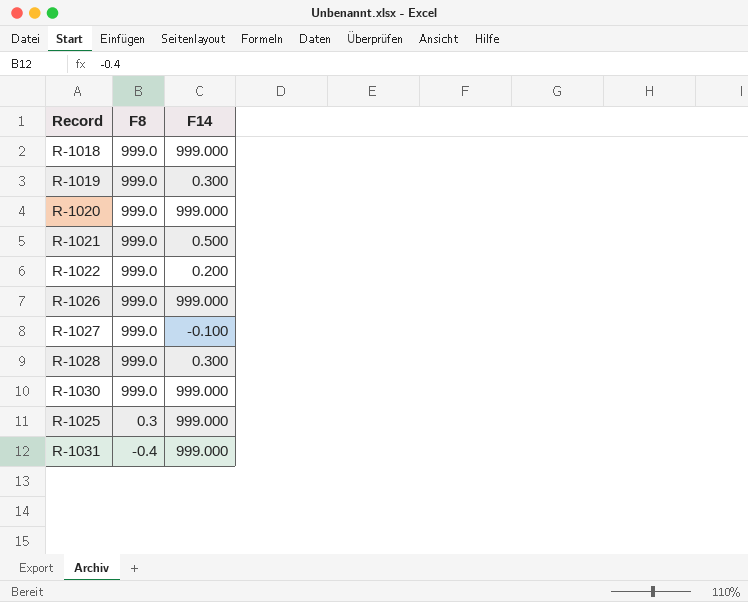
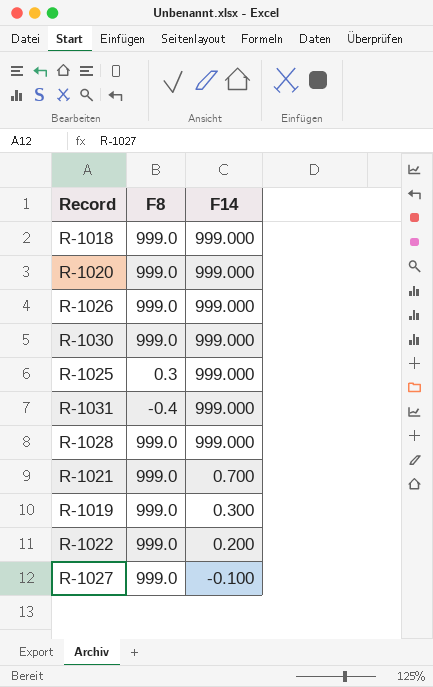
row order: F8 descending -> F14 descending
R-1028 | F14: 0.300 -> 999.000
R-1021 | F14: 0.500 -> 0.700

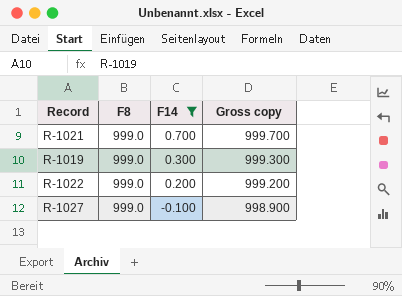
filter: none -> F14 != 999.000
column Gross copy | formula: none -> [F8] + [F14]

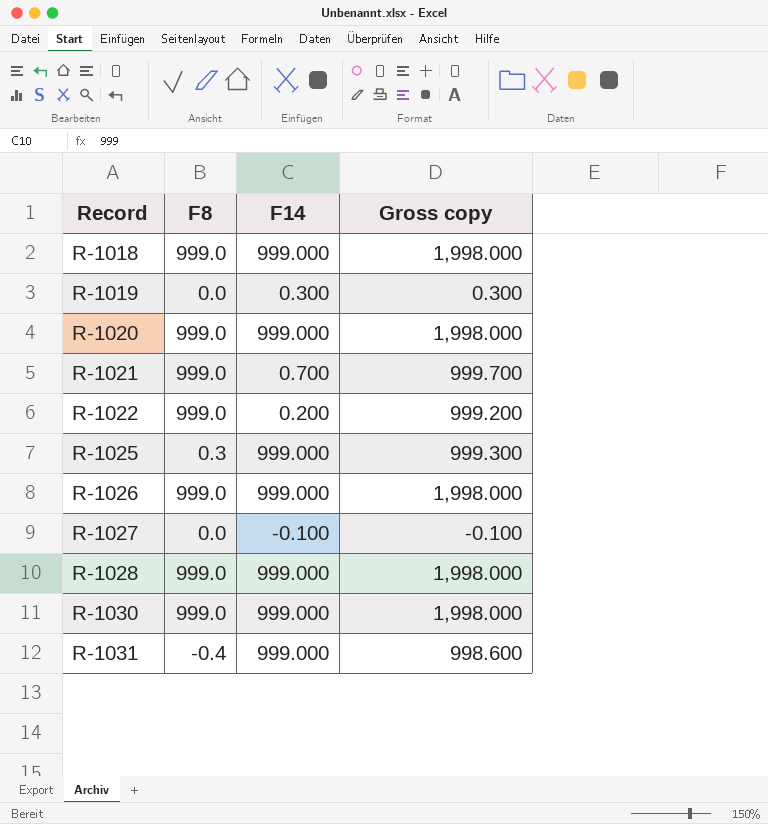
filter: F14 != 999.000 -> none
row order: F14 descending -> Record ascending
R-1019 | F8: 999.0 -> 0.0
R-1019 | Gross copy: 999.300 -> 0.300
R-1027 | F8: 999.0 -> 0.0
R-1027 | Gross copy: 998.900 -> -0.100

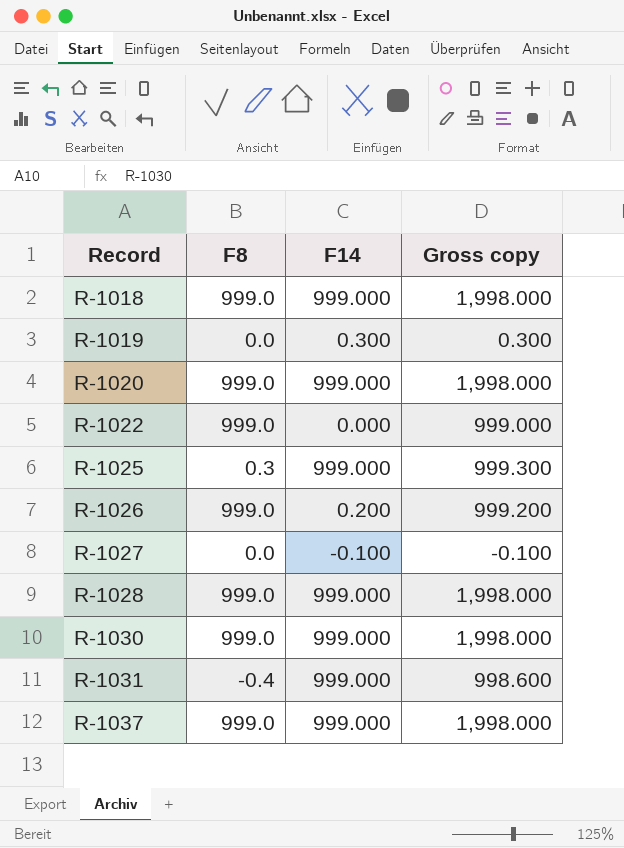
row R-1021: 999.0 | 0.700 | 999.700 -> none
R-1022 | F14: 0.200 -> 0.000
R-1022 | Gross copy: 999.200 -> 999.000
R-1026 | F14: 999.000 -> 0.200
R-1026 | Gross copy: 1,998.000 -> 999.200
row R-1037: none -> 999.0 | 999.000 | 1,998.000

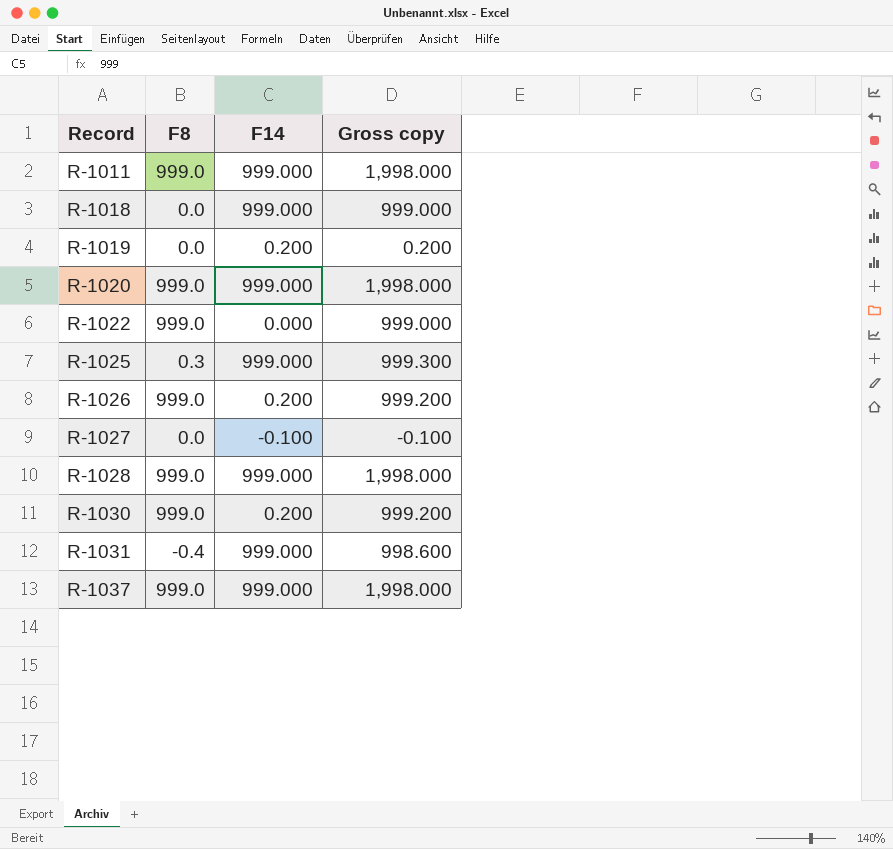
row R-1011: none -> 999.0 | 999.000 | 1,998.000
R-1018 | F8: 999.0 -> 0.0
R-1018 | Gross copy: 1,998.000 -> 999.000
R-1019 | F14: 0.300 -> 0.200
R-1019 | Gross copy: 0.300 -> 0.200
R-1030 | F14: 999.000 -> 0.200
R-1030 | Gross copy: 1,998.000 -> 999.200

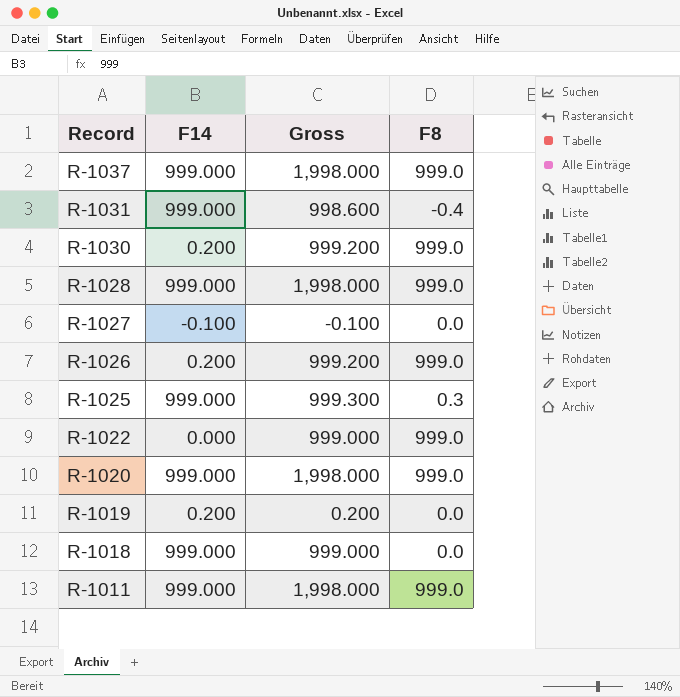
row order: Record ascending -> Record descending
column name: Gross copy -> Gross
column F8 | position: 2 -> 4

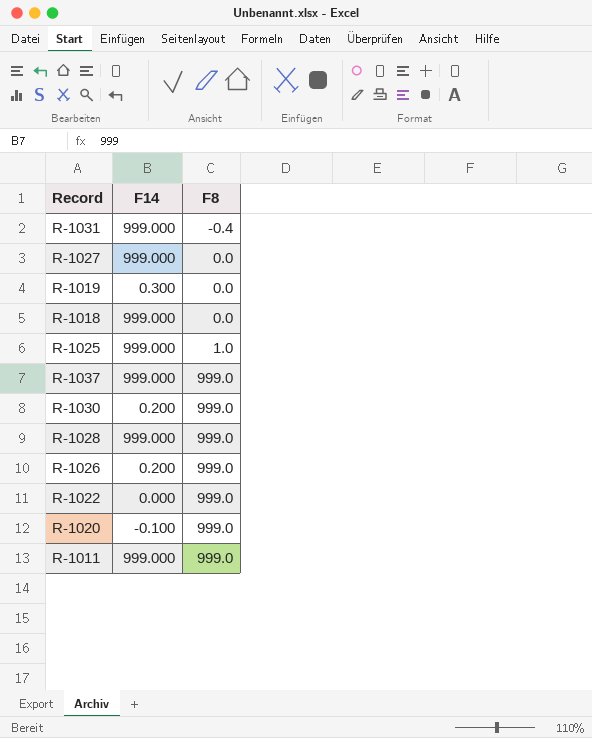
row order: Record descending -> F8 ascending
column Gross | formula: [F14] + [F8] -> none
R-1027 | F14: -0.100 -> 999.000
R-1019 | F14: 0.200 -> 0.300
R-1025 | F8: 0.3 -> 1.0
R-1020 | F14: 999.000 -> -0.100

